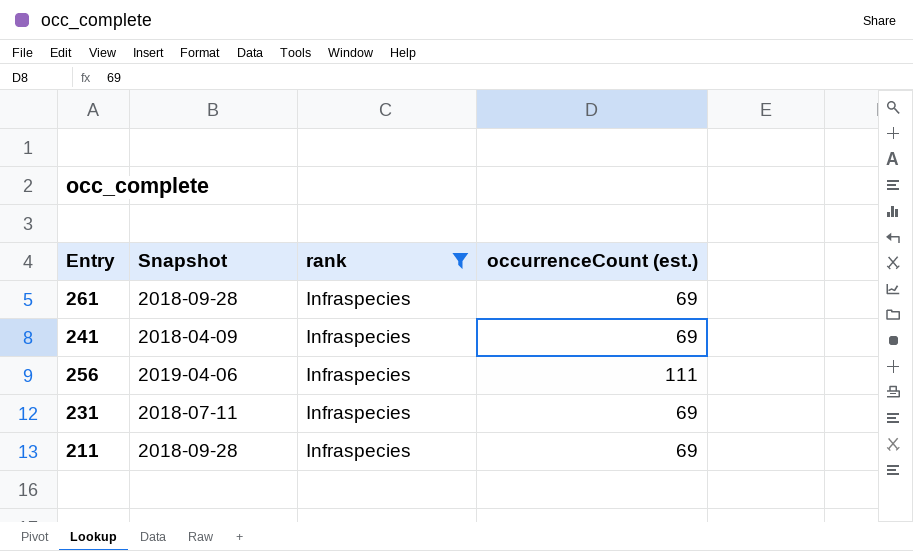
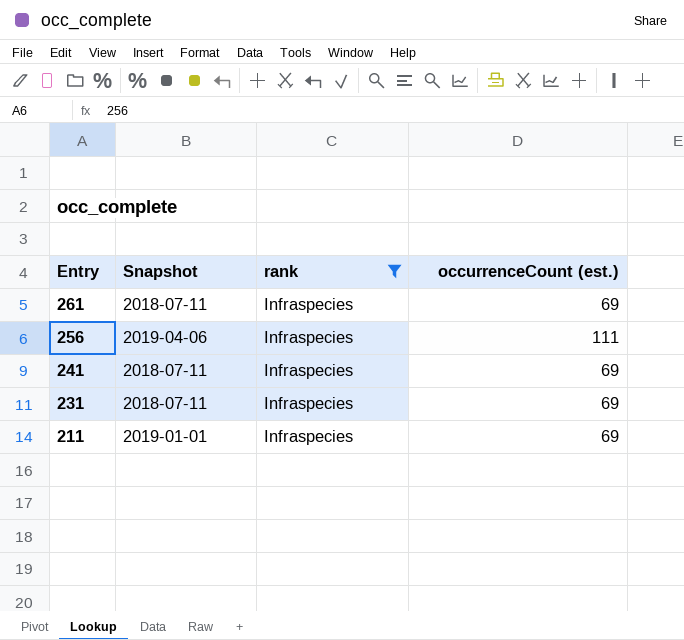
row order: none -> Entry descending
261 | Snapshot: 2018-09-28 -> 2018-07-11
241 | Snapshot: 2018-04-09 -> 2018-07-11
211 | Snapshot: 2018-09-28 -> 2019-01-01

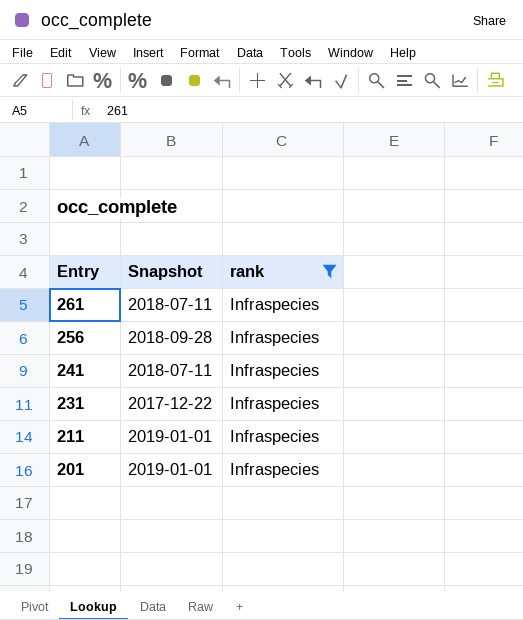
column occurrenceCount (est.) | position: 4 -> none
256 | Snapshot: 2019-04-06 -> 2018-09-28
231 | Snapshot: 2018-07-11 -> 2017-12-22
row 201: none -> 2019-01-01 | Infraspecies

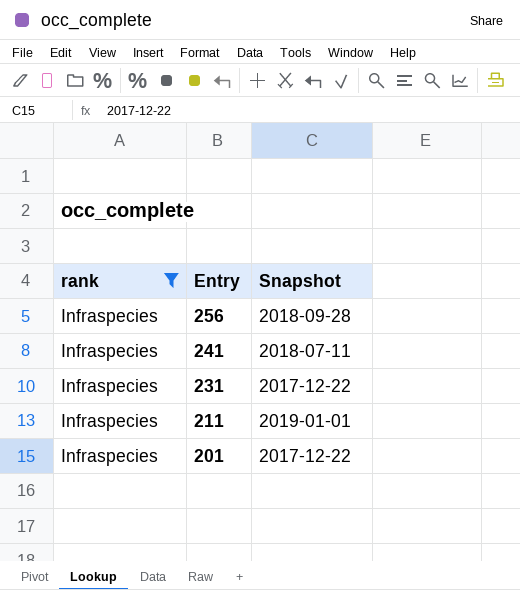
column rank | position: 3 -> 1
row 261: 2018-07-11 | Infraspecies -> none
201 | Snapshot: 2019-01-01 -> 2017-12-22

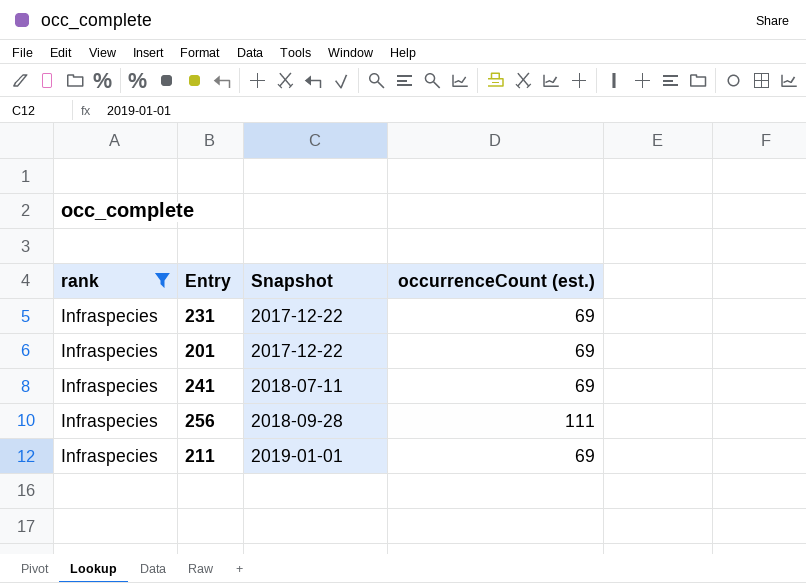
row order: Entry descending -> Snapshot ascending
column occurrenceCount (est.) | position: none -> 4

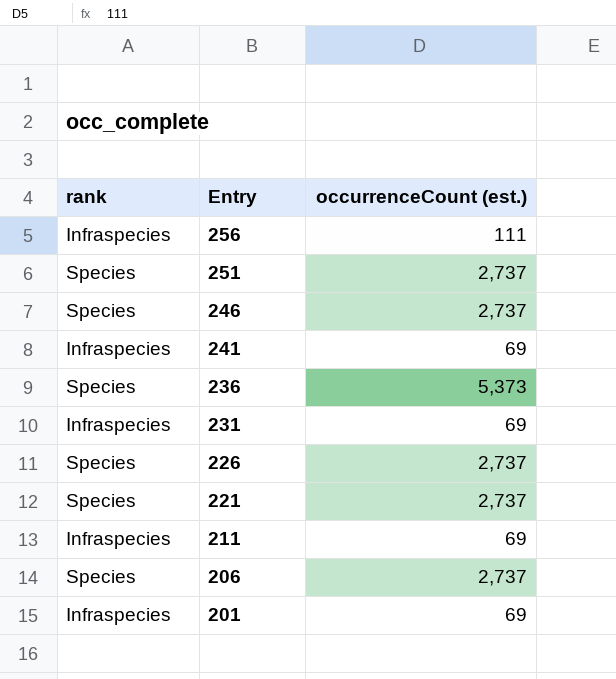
filter: rank = Infraspecies -> none
row order: Snapshot ascending -> Entry descending
column Snapshot | position: 3 -> none

